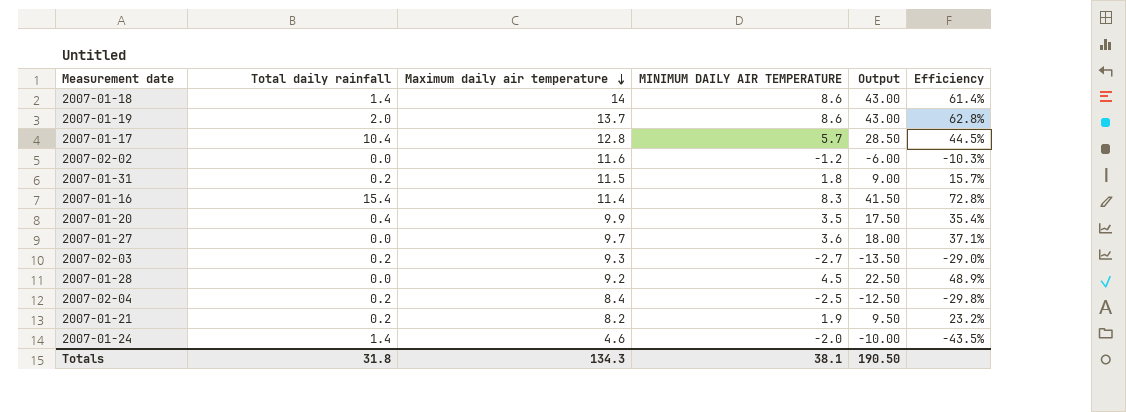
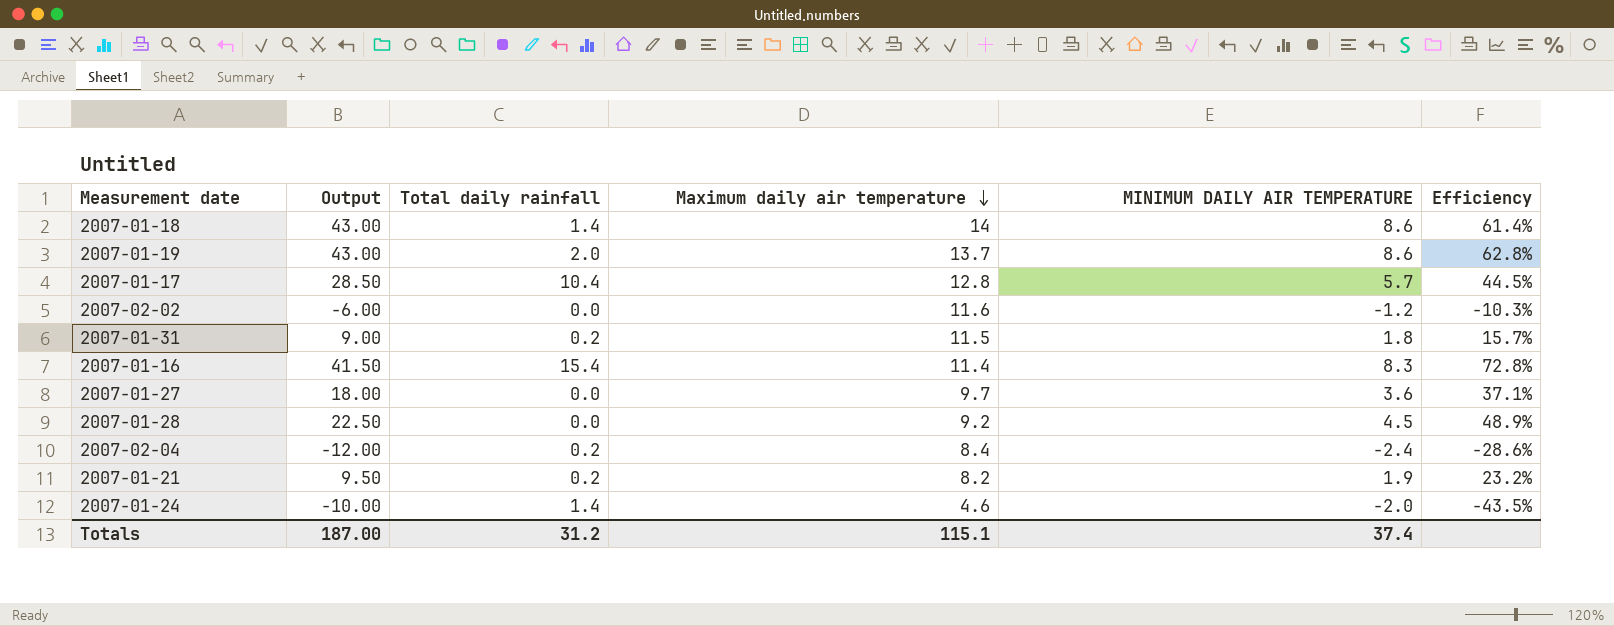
column Output | position: 5 -> 2
row 2007-01-20: 0.4 | 9.9 | 3.5 | 17.50 | 35.4% -> none
row 2007-02-03: 0.2 | 9.3 | -2.7 | -13.50 | -29.0% -> none
2007-02-04 | Output: -12.50 -> -12.00
2007-02-04 | MINIMUM DAILY AIR TEMPERATURE: -2.5 -> -2.4
2007-02-04 | Efficiency: -29.8% -> -28.6%
Totals | Output: 190.50 -> 187.00
Totals | Total daily rainfall: 31.8 -> 31.2
Totals | Maximum daily air temperature: 134.3 -> 115.1
Totals | MINIMUM DAILY AIR TEMPERATURE: 38.1 -> 37.4

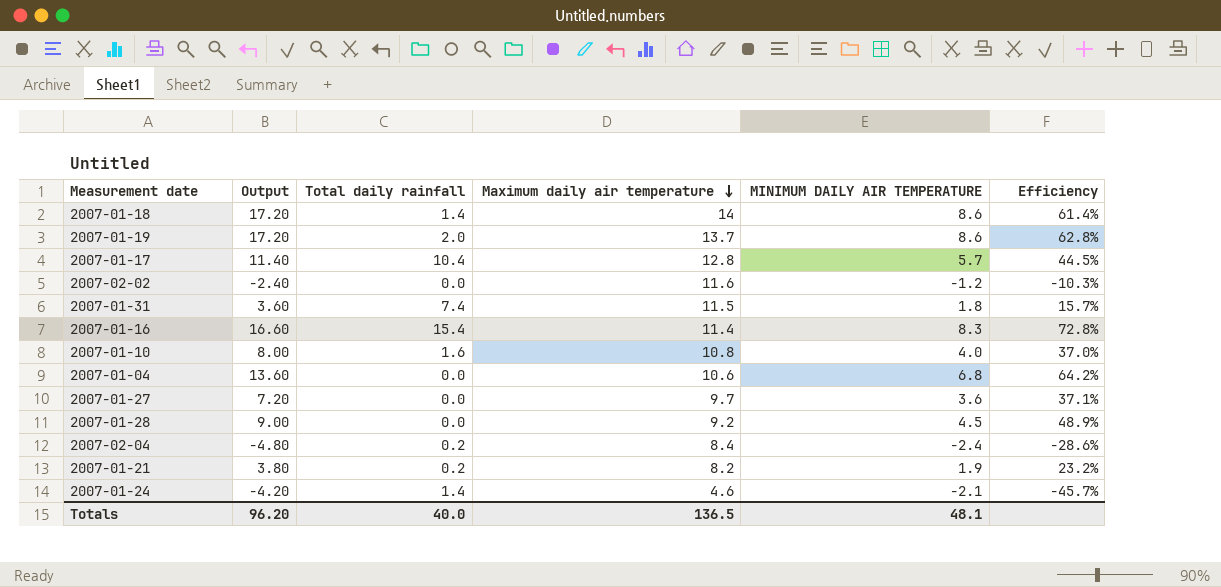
column Output | formula: [MINIMUM DAILY AIR TEMPERATURE] * 5 -> [MINIMUM DAILY AIR TEMPERATURE] * 2
2007-01-31 | Total daily rainfall: 0.2 -> 7.4
row 2007-01-10: none -> 8.00 | 1.6 | 10.8 | 4.0 | 37.0%
row 2007-01-04: none -> 13.60 | 0.0 | 10.6 | 6.8 | 64.2%
2007-01-24 | MINIMUM DAILY AIR TEMPERATURE: -2.0 -> -2.1
2007-01-24 | Efficiency: -43.5% -> -45.7%
Totals | Output: 187.00 -> 96.20
Totals | Total daily rainfall: 31.2 -> 40.0
Totals | Maximum daily air temperature: 115.1 -> 136.5
Totals | MINIMUM DAILY AIR TEMPERATURE: 37.4 -> 48.1

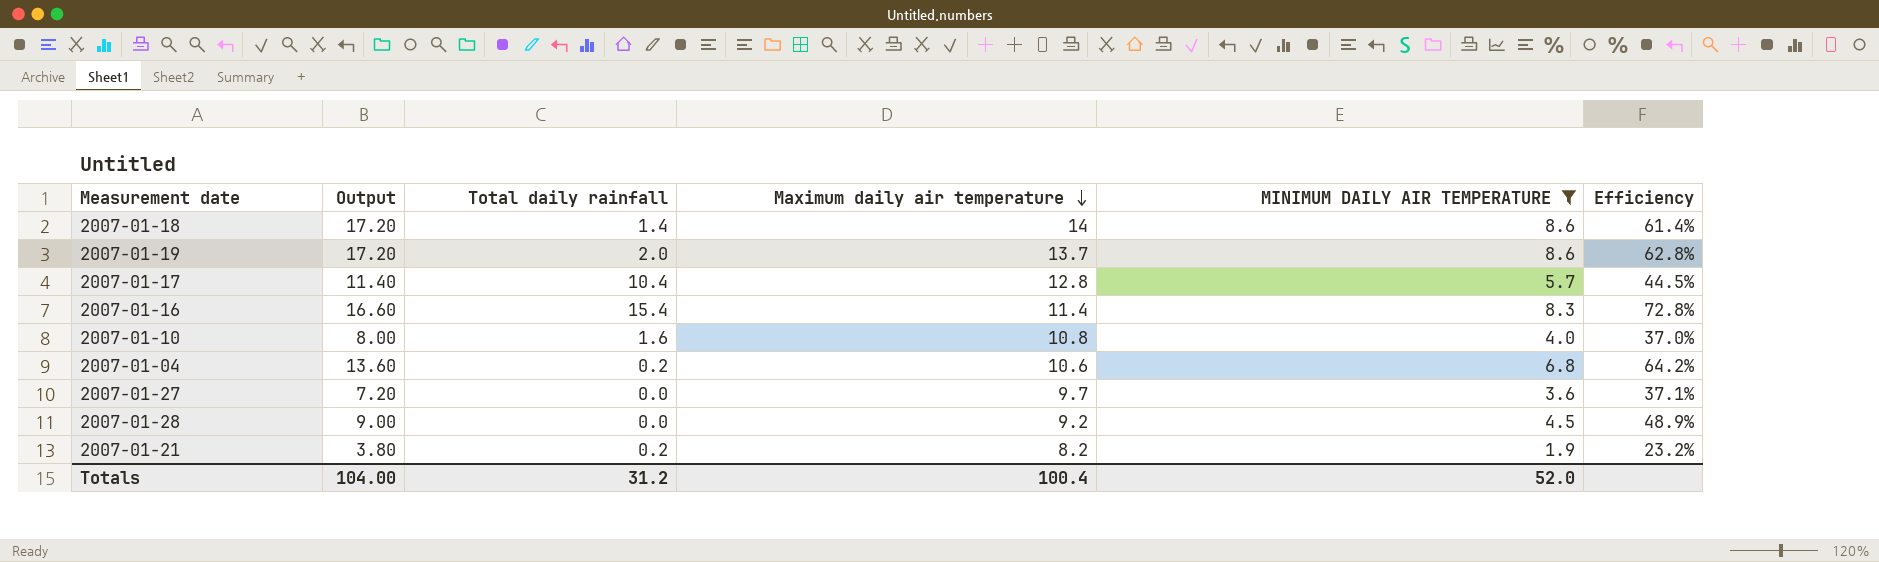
filter: none -> MINIMUM DAILY AIR TEMPERATURE >= 1.9
2007-01-04 | Total daily rainfall: 0.0 -> 0.2
Totals | Output: 96.20 -> 104.00
Totals | Total daily rainfall: 40.0 -> 31.2
Totals | Maximum daily air temperature: 136.5 -> 100.4
Totals | MINIMUM DAILY AIR TEMPERATURE: 48.1 -> 52.0

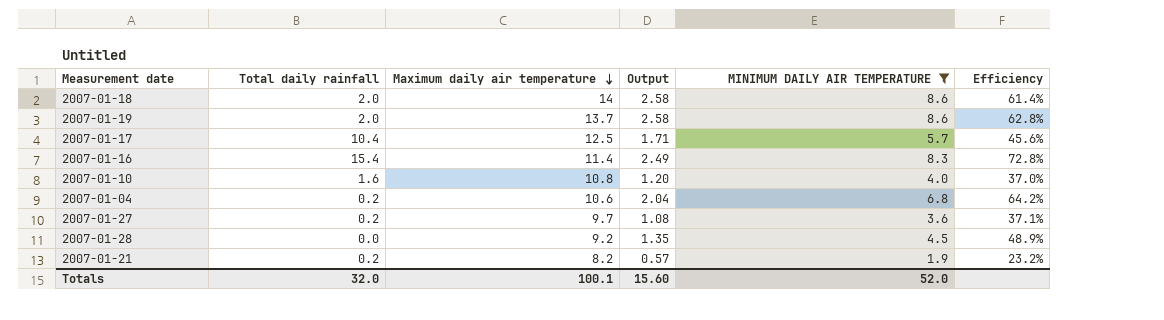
column Output | formula: [MINIMUM DAILY AIR TEMPERATURE] * 2 -> [MINIMUM DAILY AIR TEMPERATURE] * 0.3
column Output | position: 2 -> 4
2007-01-18 | Total daily rainfall: 1.4 -> 2.0
2007-01-17 | Maximum daily air temperature: 12.8 -> 12.5
2007-01-17 | Efficiency: 44.5% -> 45.6%
2007-01-27 | Total daily rainfall: 0.0 -> 0.2
Totals | Total daily rainfall: 31.2 -> 32.0
Totals | Maximum daily air temperature: 100.4 -> 100.1
Totals | Output: 104.00 -> 15.60

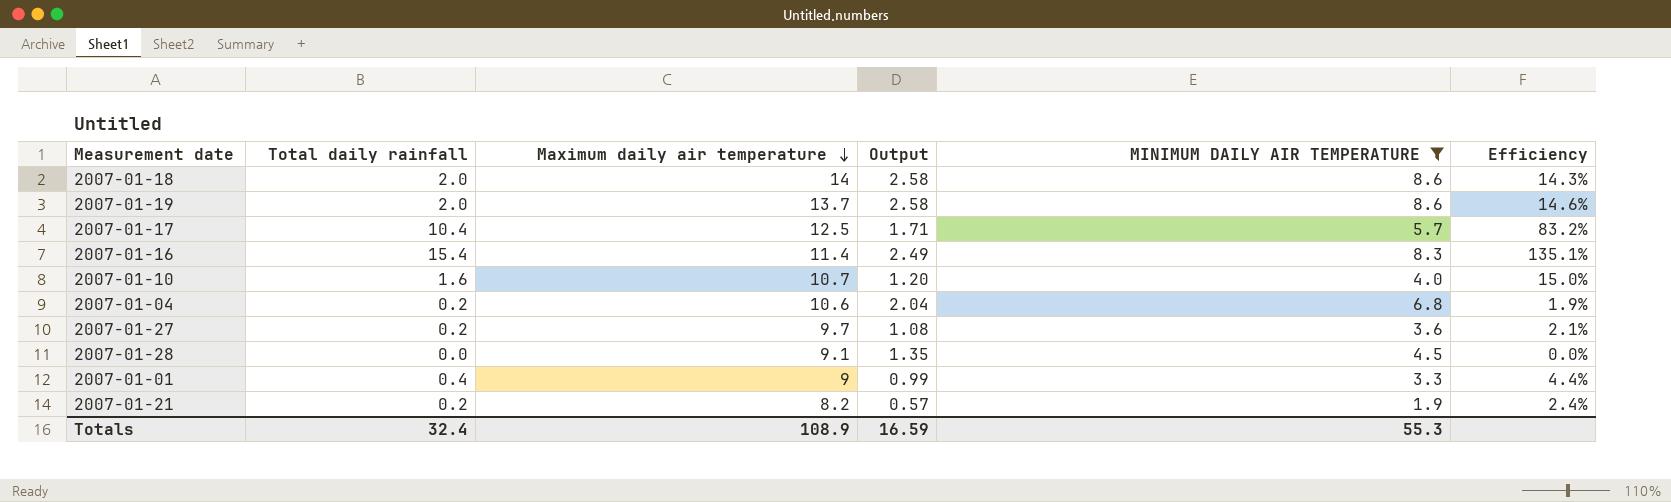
column Efficiency | formula: [MINIMUM DAILY AIR TEMPERATURE] / [Maximum daily air temperature] -> [Total daily rainfall] / [Maximum daily air temperature]
2007-01-10 | Maximum daily air temperature: 10.8 -> 10.7
2007-01-28 | Maximum daily air temperature: 9.2 -> 9.1
row 2007-01-01: none -> 0.4 | 9 | 0.99 | 3.3 | 4.4%
Totals | Total daily rainfall: 32.0 -> 32.4
Totals | Maximum daily air temperature: 100.1 -> 108.9
Totals | Output: 15.60 -> 16.59
Totals | MINIMUM DAILY AIR TEMPERATURE: 52.0 -> 55.3

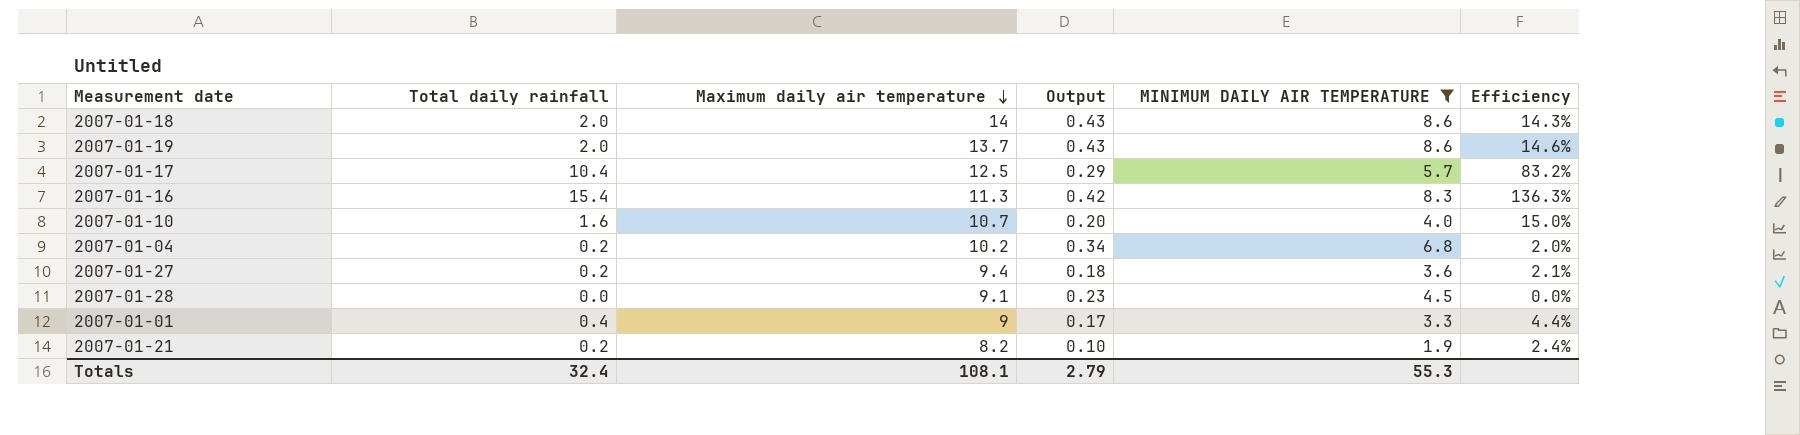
column Output | formula: [MINIMUM DAILY AIR TEMPERATURE] * 0.3 -> [MINIMUM DAILY AIR TEMPERATURE] * 0.05
2007-01-16 | Maximum daily air temperature: 11.4 -> 11.3
2007-01-16 | Efficiency: 135.1% -> 136.3%
2007-01-04 | Maximum daily air temperature: 10.6 -> 10.2
2007-01-04 | Efficiency: 1.9% -> 2.0%
2007-01-27 | Maximum daily air temperature: 9.7 -> 9.4
Totals | Maximum daily air temperature: 108.9 -> 108.1
Totals | Output: 16.59 -> 2.79

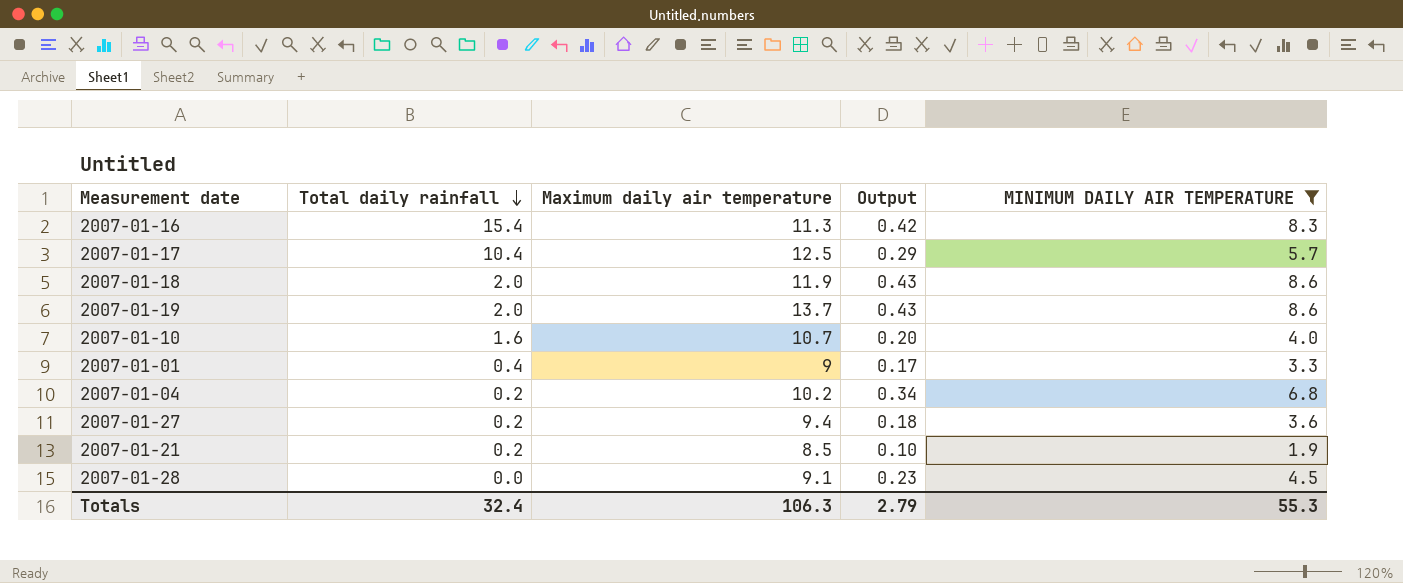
row order: Maximum daily air temperature descending -> Total daily rainfall descending
column Efficiency | formula: [Total daily rainfall] / [Maximum daily air temperature] -> none
2007-01-18 | Maximum daily air temperature: 14 -> 11.9
2007-01-21 | Maximum daily air temperature: 8.2 -> 8.5
Totals | Maximum daily air temperature: 108.1 -> 106.3

